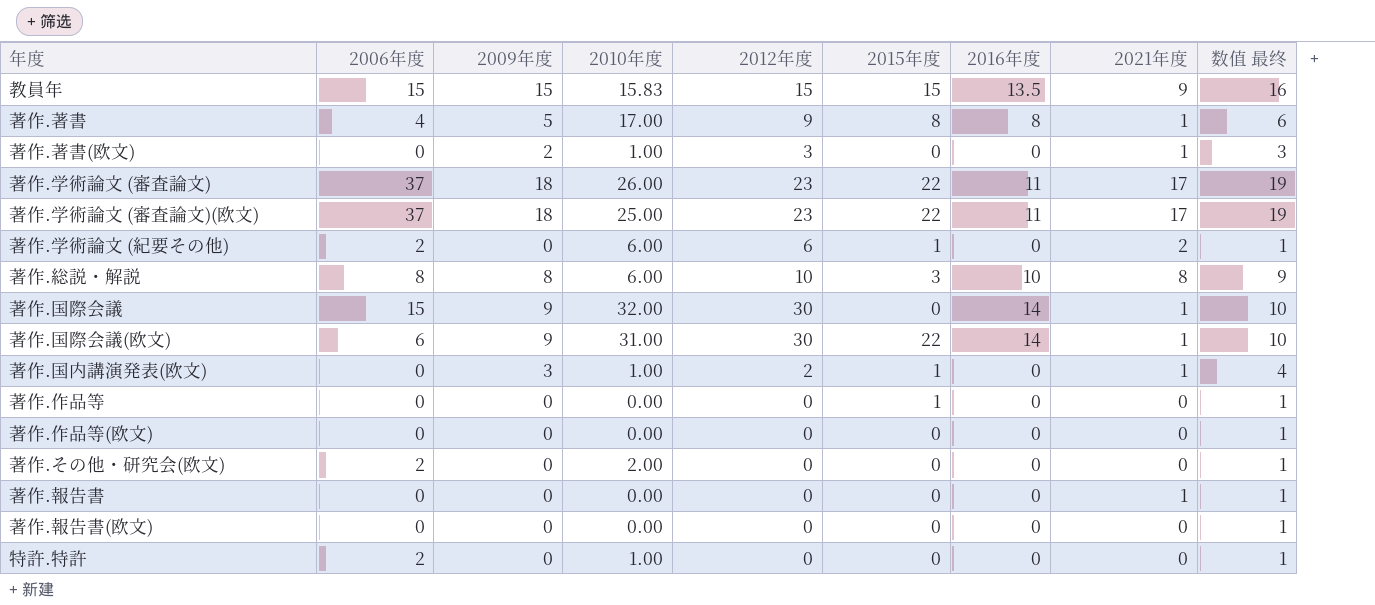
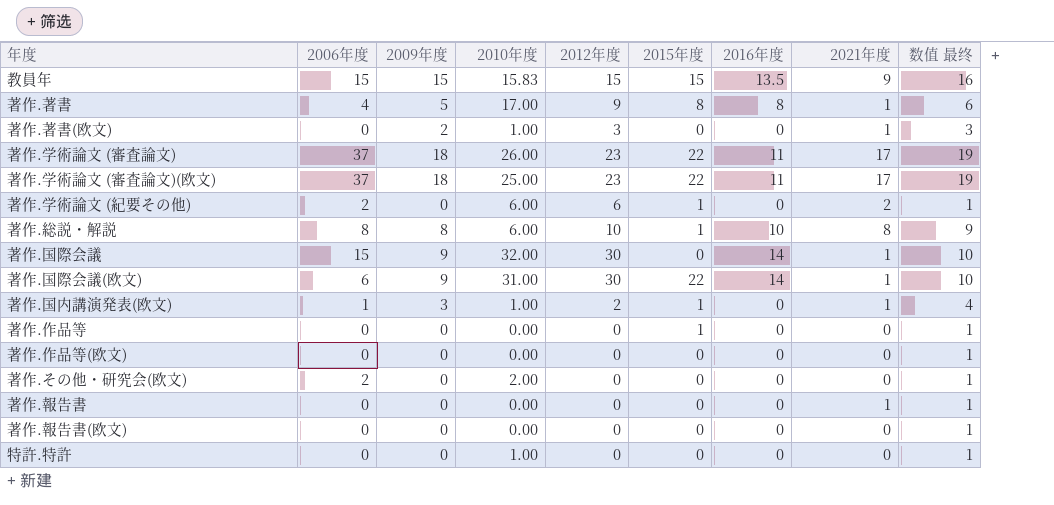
著作.総説・解説 | 2015年度: 3 -> 1
著作.国内講演発表(欧文) | 2006年度: 0 -> 1
特許.特許 | 2006年度: 2 -> 0

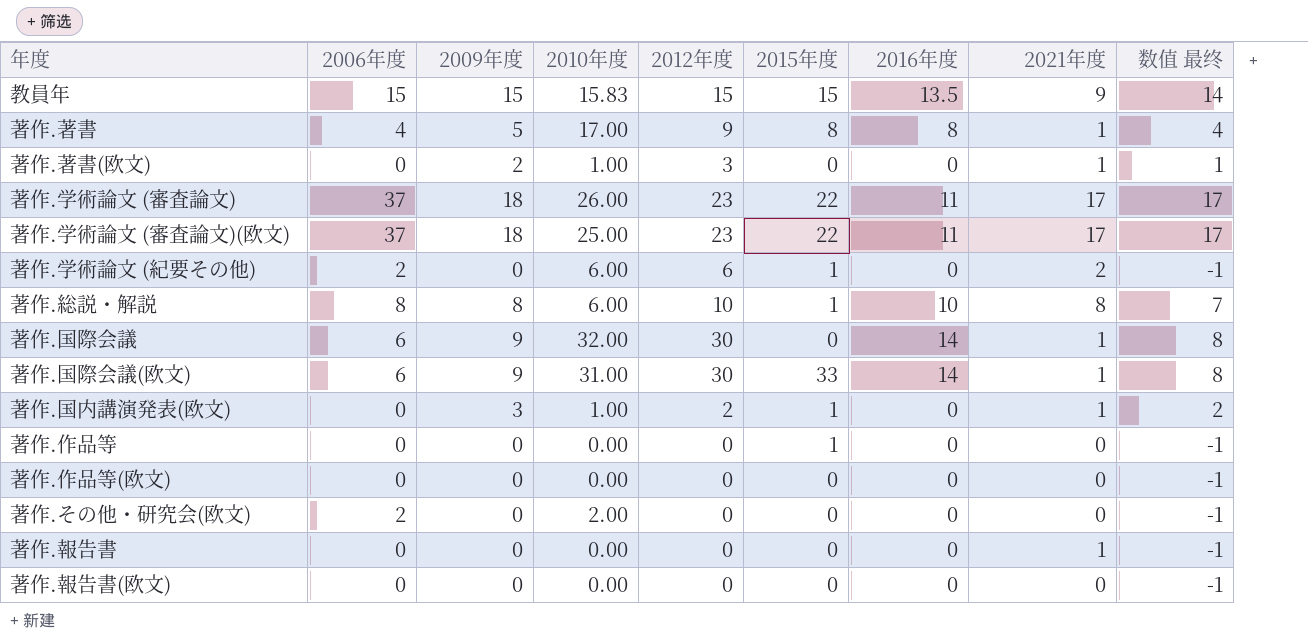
column 数值 最终 | formula: [2009年度] + 1 -> [2009年度] - 1
row 特許.特許: 0 | 0 | 1.00 | 0 | 0 | 0 | 0 | 1 -> none
著作.国際会議 | 2006年度: 15 -> 6
著作.国際会議(欧文) | 2015年度: 22 -> 33
著作.国内講演発表(欧文) | 2006年度: 1 -> 0

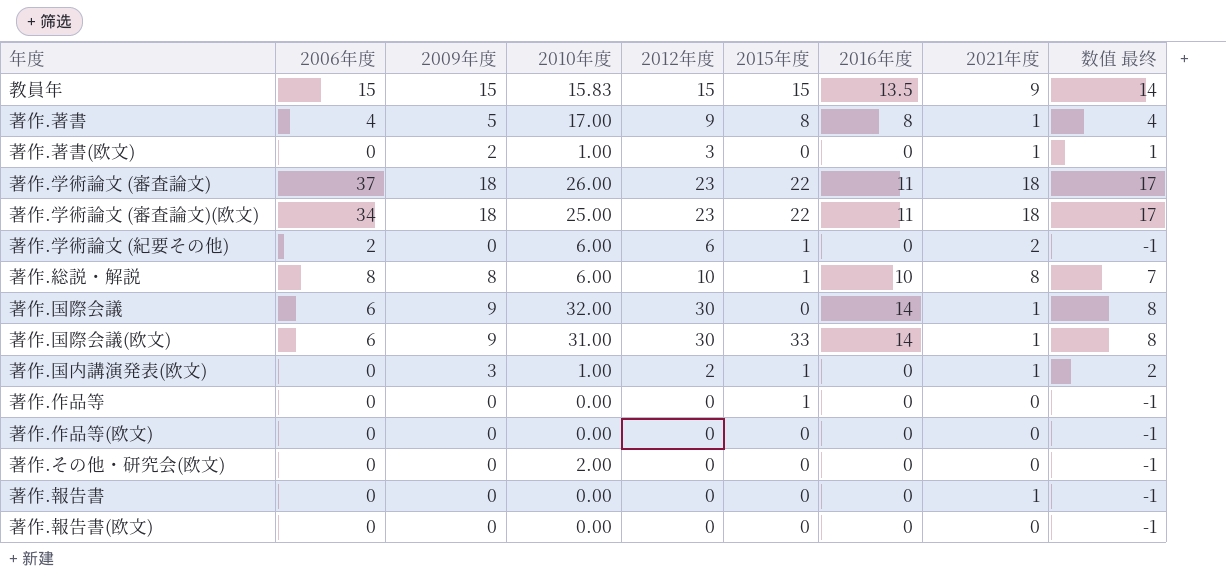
著作.学術論文 (審査論文) | 2021年度: 17 -> 18
著作.学術論文 (審査論文)(欧文) | 2006年度: 37 -> 34
著作.学術論文 (審査論文)(欧文) | 2021年度: 17 -> 18
著作.その他・研究会(欧文) | 2006年度: 2 -> 0

